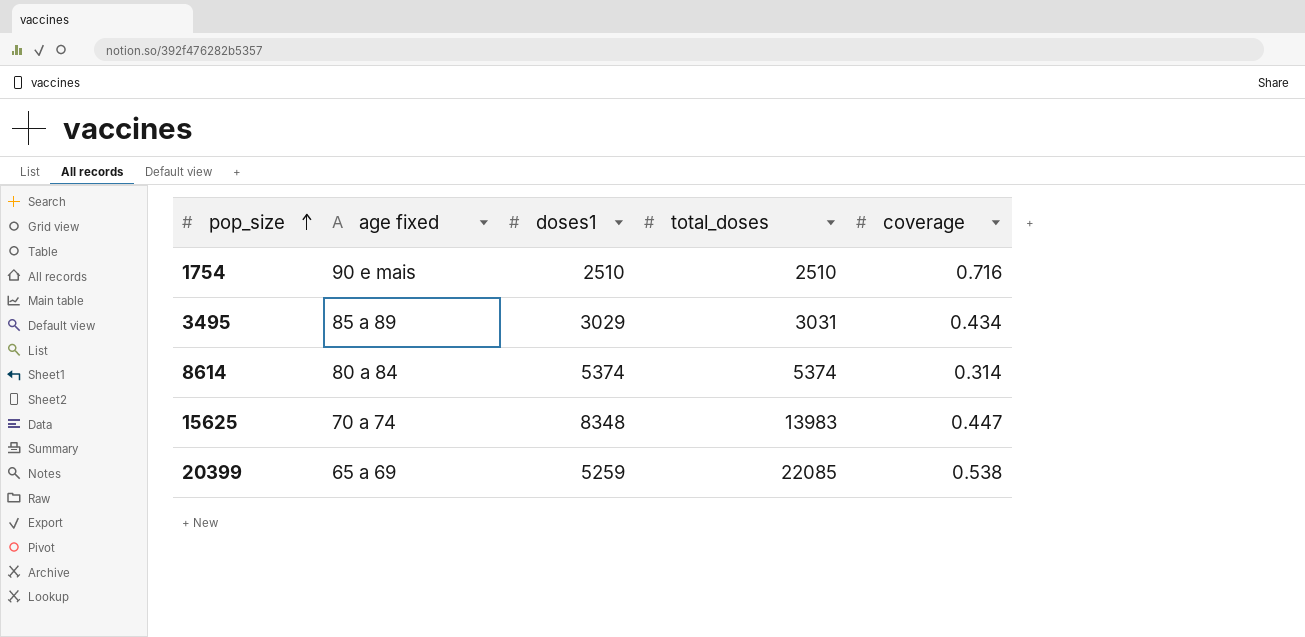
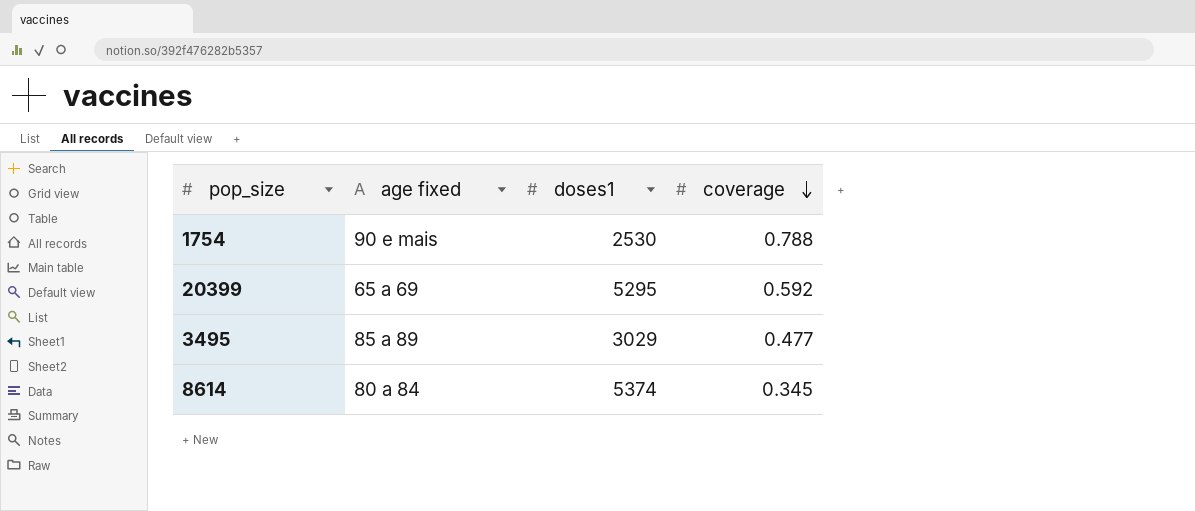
row order: pop_size ascending -> coverage descending
column total_doses | position: 4 -> none
row 15625: 70 a 74 | 8348 | 13983 | 0.447 -> none
1754 | doses1: 2510 -> 2530
1754 | coverage: 0.716 -> 0.788
20399 | doses1: 5259 -> 5295
20399 | coverage: 0.538 -> 0.592
3495 | coverage: 0.434 -> 0.477
8614 | coverage: 0.314 -> 0.345

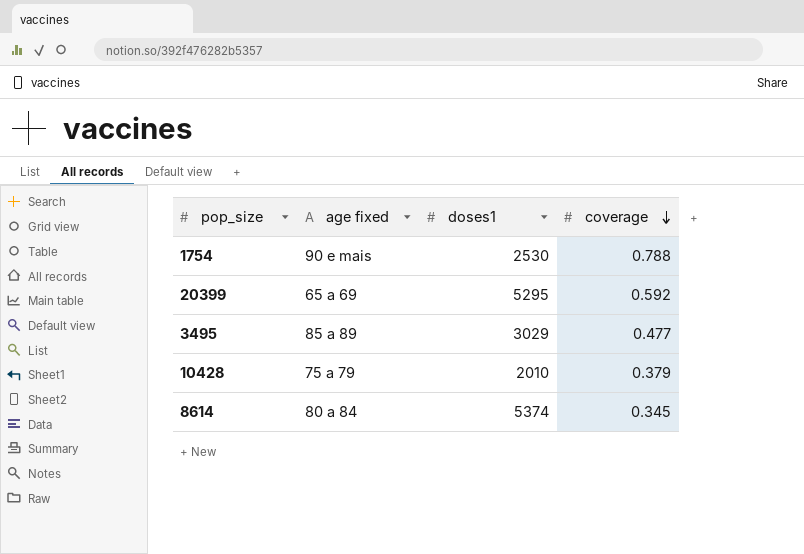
row 10428: none -> 75 a 79 | 2010 | 0.379

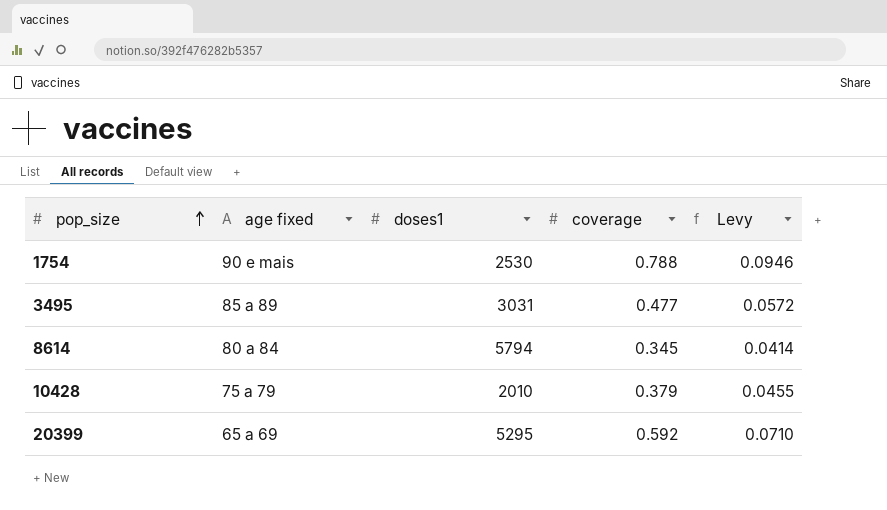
row order: coverage descending -> pop_size ascending
column Levy | formula: none -> [coverage] * 0.12
3495 | doses1: 3029 -> 3031
8614 | doses1: 5374 -> 5794

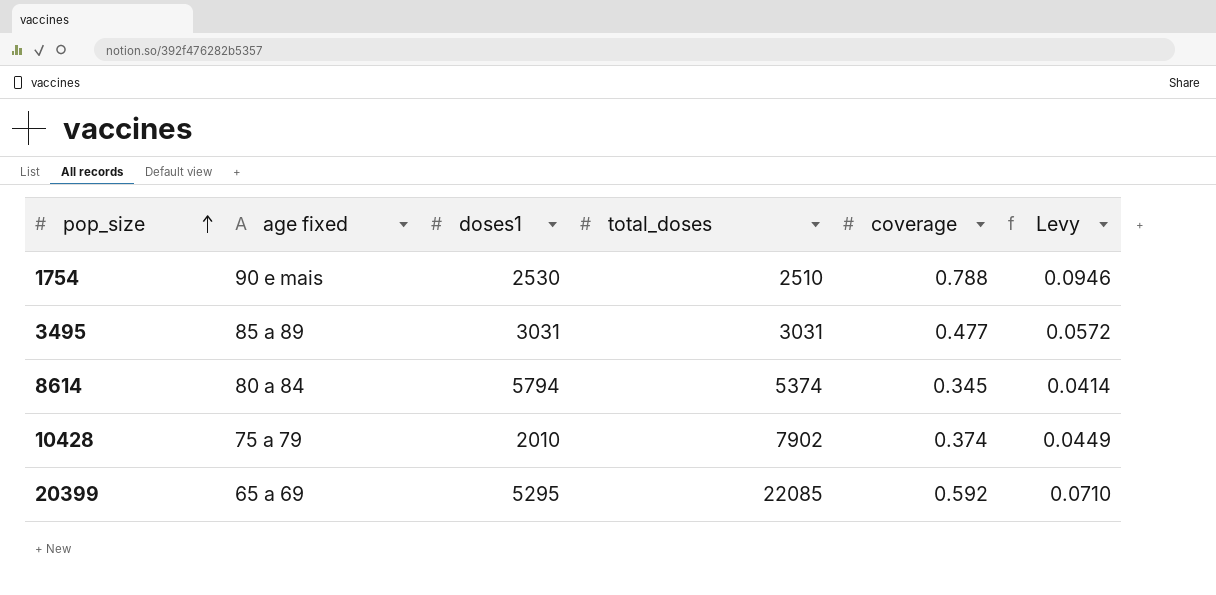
column total_doses | position: none -> 4
10428 | coverage: 0.379 -> 0.374
10428 | Levy: 0.0455 -> 0.0449

